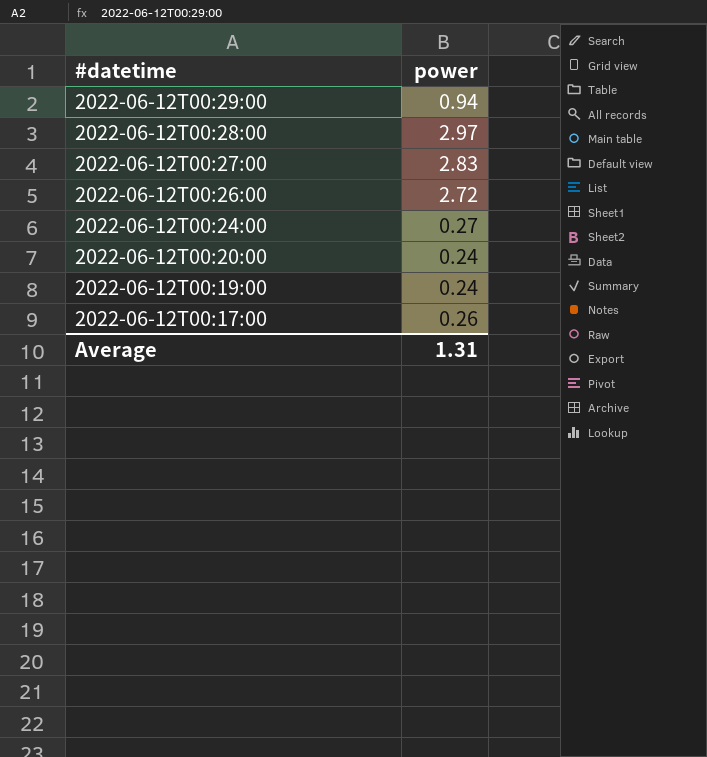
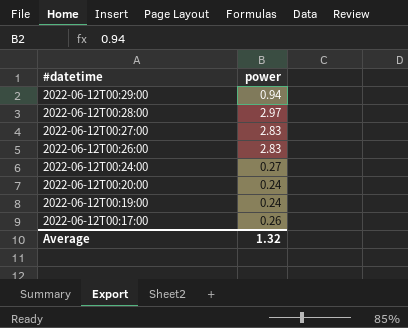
2022-06-12T00:26:00 | power: 2.72 -> 2.83
Average | power: 1.31 -> 1.32

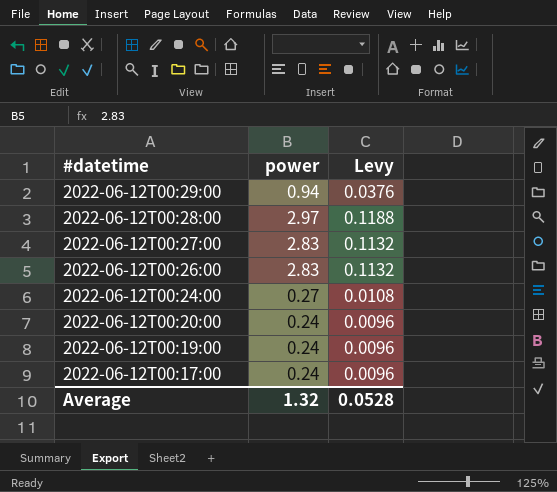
column Levy | formula: none -> [power] * 0.04
2022-06-12T00:17:00 | power: 0.26 -> 0.24

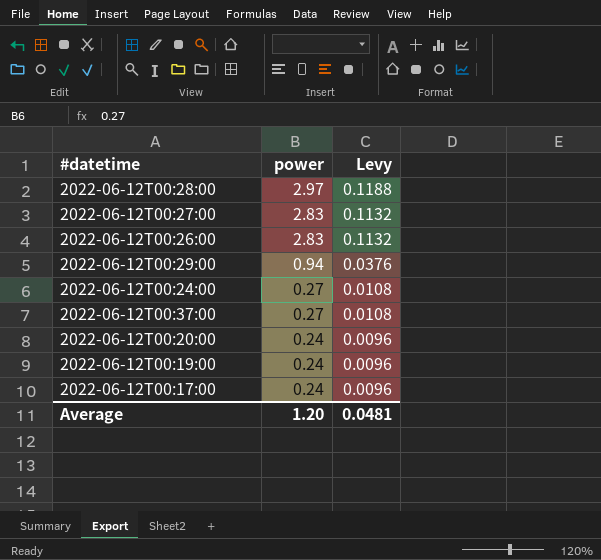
row order: #datetime descending -> power descending
row 2022-06-12T00:37:00: none -> 0.27 | 0.0108
Average | power: 1.32 -> 1.20
Average | Levy: 0.0528 -> 0.0481

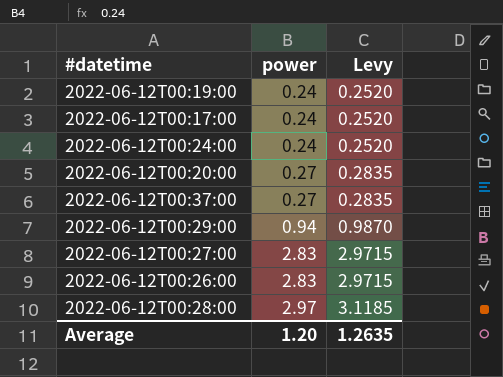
row order: power descending -> power ascending
column Levy | formula: [power] * 0.04 -> [power] * 1.05
2022-06-12T00:24:00 | power: 0.27 -> 0.24
2022-06-12T00:20:00 | power: 0.24 -> 0.27
Average | Levy: 0.0481 -> 1.2635

